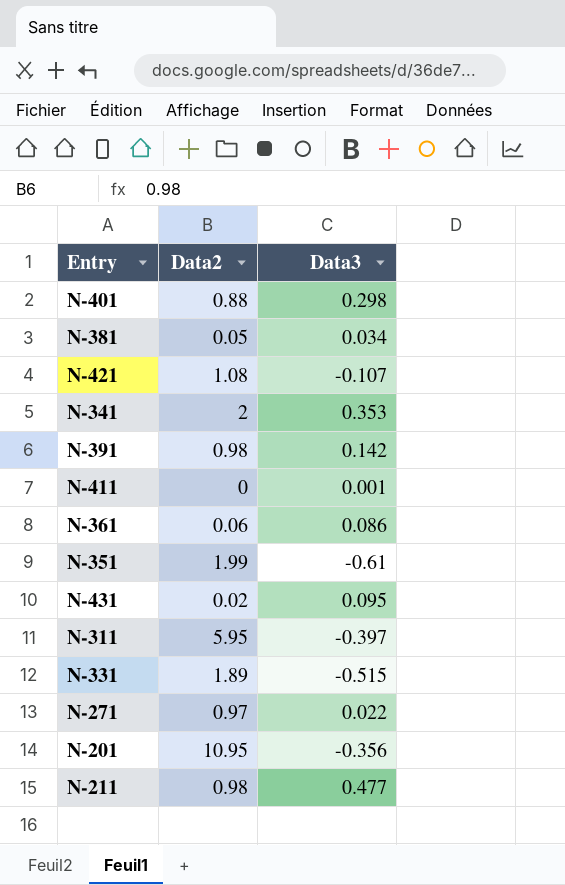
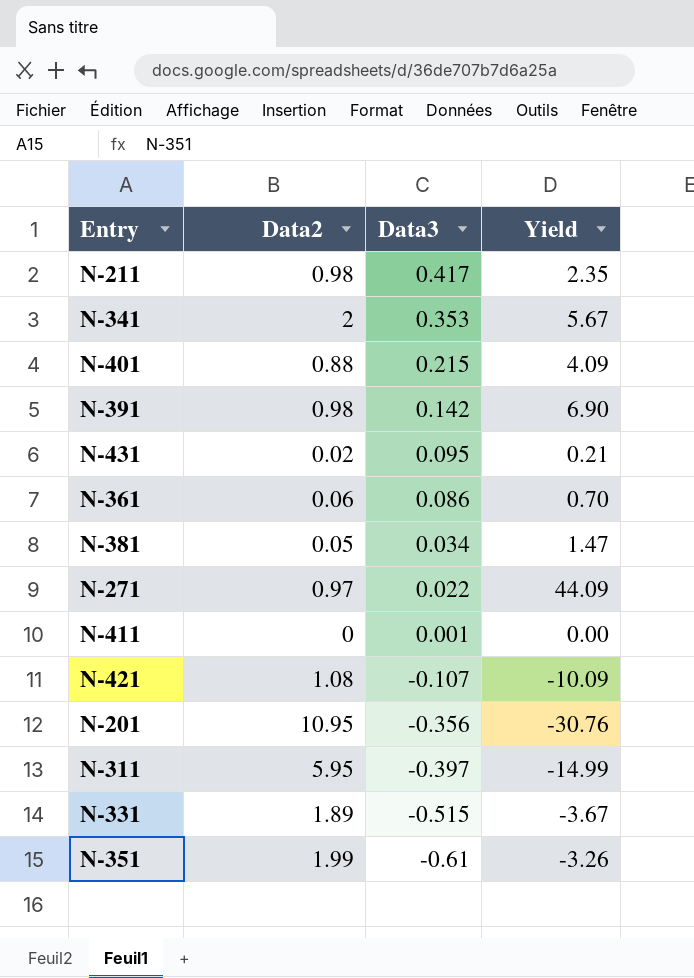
row order: none -> Data3 descending
column Yield | formula: none -> [Data2] / [Data3]
N-211 | Data3: 0.477 -> 0.417
N-401 | Data3: 0.298 -> 0.215

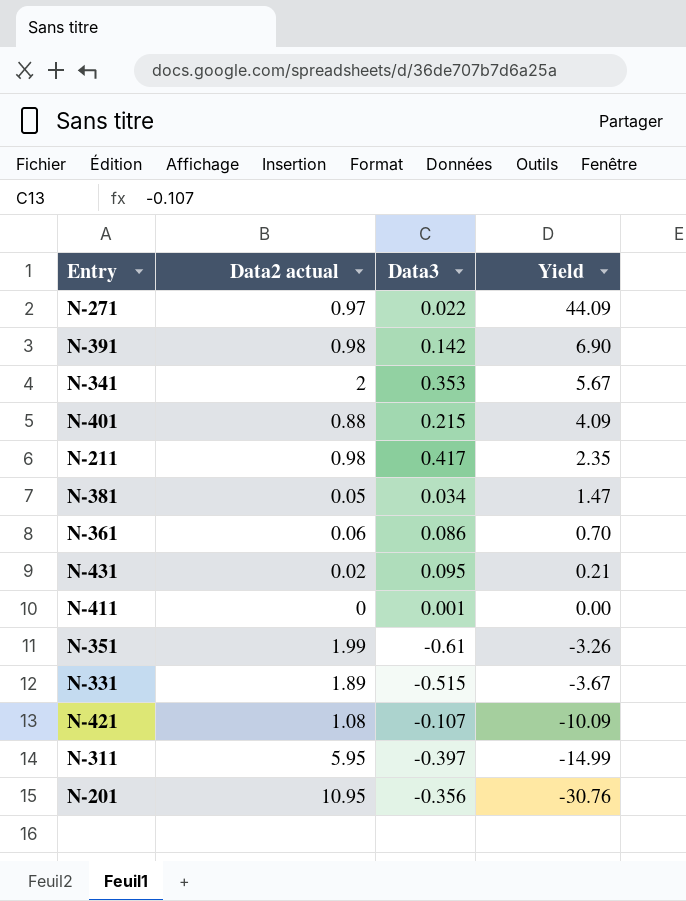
row order: Data3 descending -> Yield descending
column name: Data2 -> Data2 actual

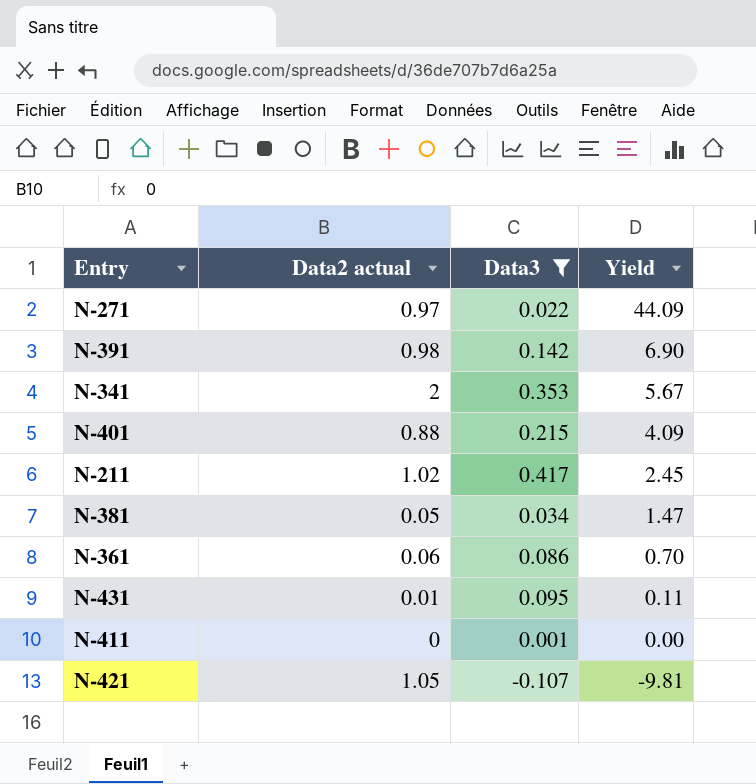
filter: none -> Data3 >= -0.107
N-211 | Data2 actual: 0.98 -> 1.02
N-211 | Yield: 2.35 -> 2.45
N-431 | Data2 actual: 0.02 -> 0.01
N-431 | Yield: 0.21 -> 0.11
N-421 | Data2 actual: 1.08 -> 1.05
N-421 | Yield: -10.09 -> -9.81

